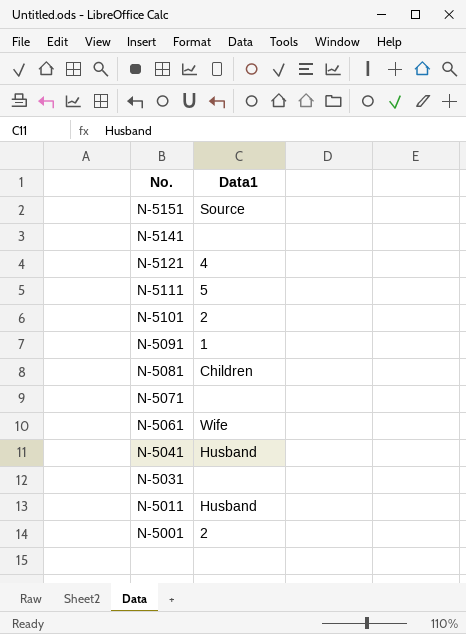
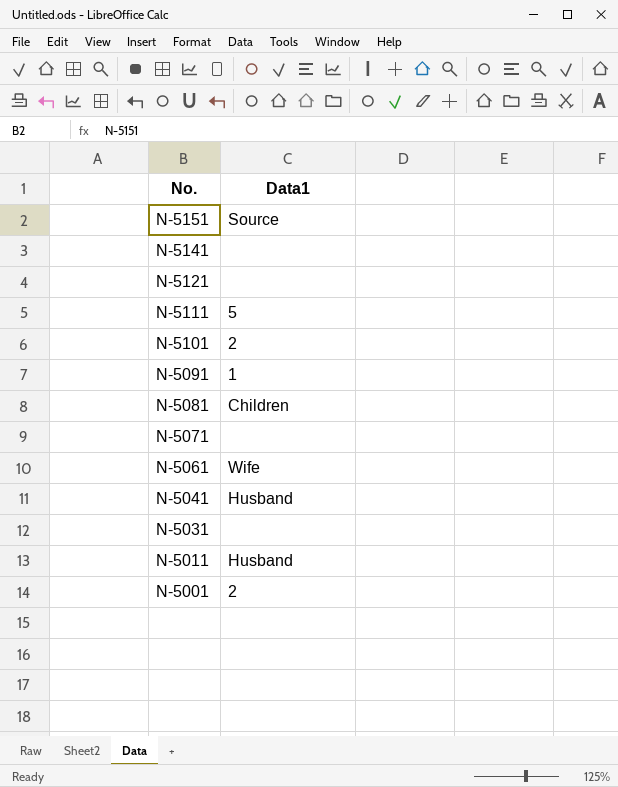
N-5121 | Data1: 4 -> none

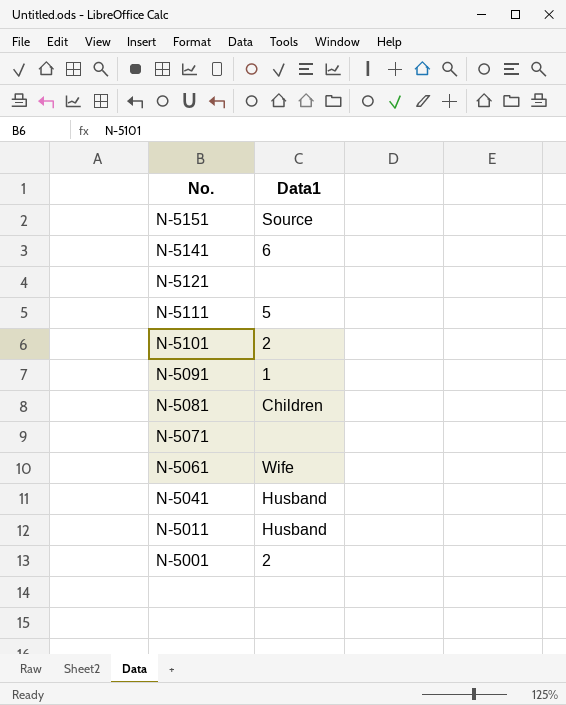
row N-5031: none -> none
N-5141 | Data1: none -> 6

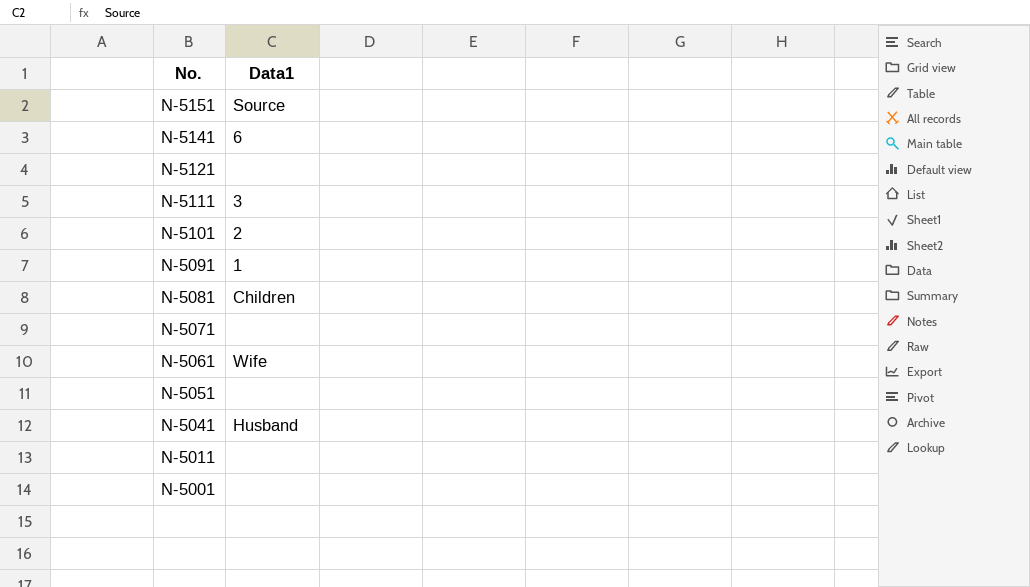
N-5111 | Data1: 5 -> 3
row N-5051: none -> none
N-5011 | Data1: Husband -> none
N-5001 | Data1: 2 -> none

